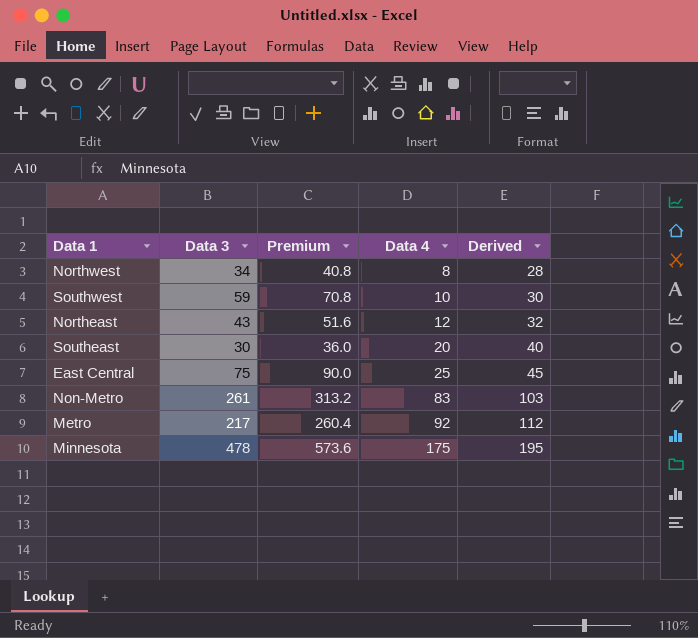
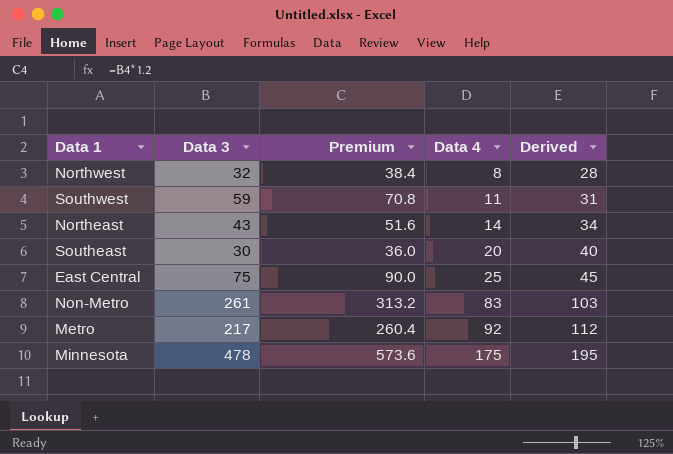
Northwest | Data 3: 34 -> 32
Northwest | Premium: 40.8 -> 38.4
Southwest | Data 4: 10 -> 11
Southwest | Derived: 30 -> 31
Northeast | Data 4: 12 -> 14
Northeast | Derived: 32 -> 34

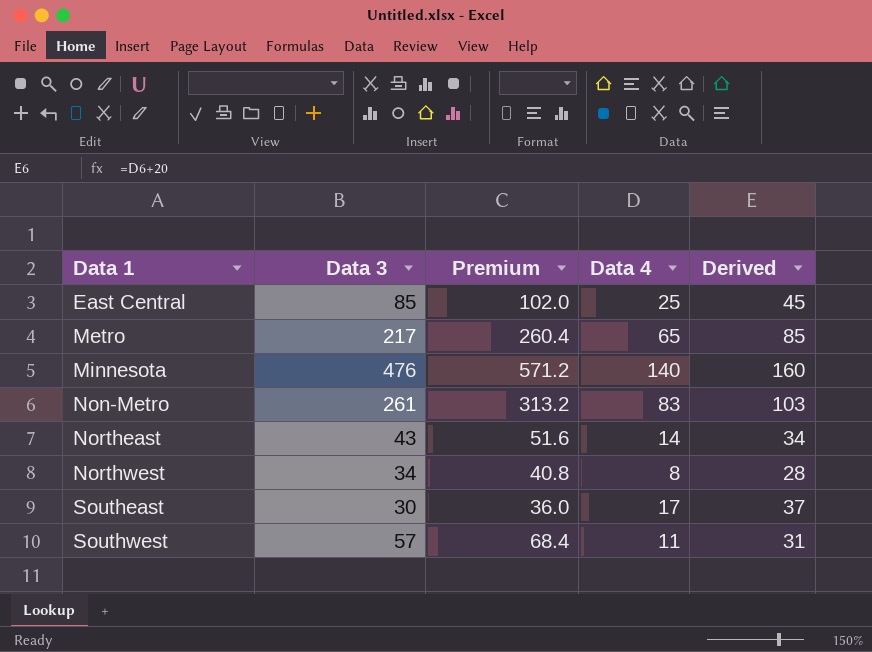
row order: Data 4 ascending -> Data 1 ascending
East Central | Data 3: 75 -> 85
East Central | Premium: 90.0 -> 102.0
Metro | Data 4: 92 -> 65
Metro | Derived: 112 -> 85
Minnesota | Data 3: 478 -> 476
Minnesota | Premium: 573.6 -> 571.2
Minnesota | Data 4: 175 -> 140
Minnesota | Derived: 195 -> 160
Northwest | Data 3: 32 -> 34
Northwest | Premium: 38.4 -> 40.8
Southeast | Data 4: 20 -> 17
Southeast | Derived: 40 -> 37
Southwest | Data 3: 59 -> 57
Southwest | Premium: 70.8 -> 68.4

